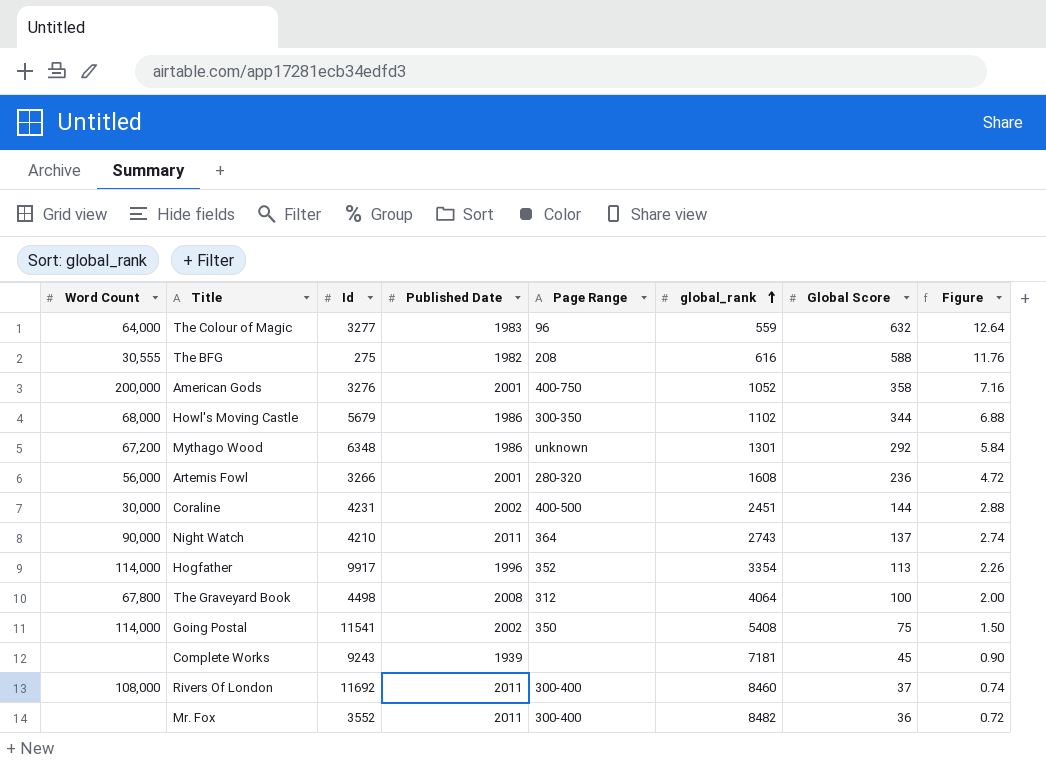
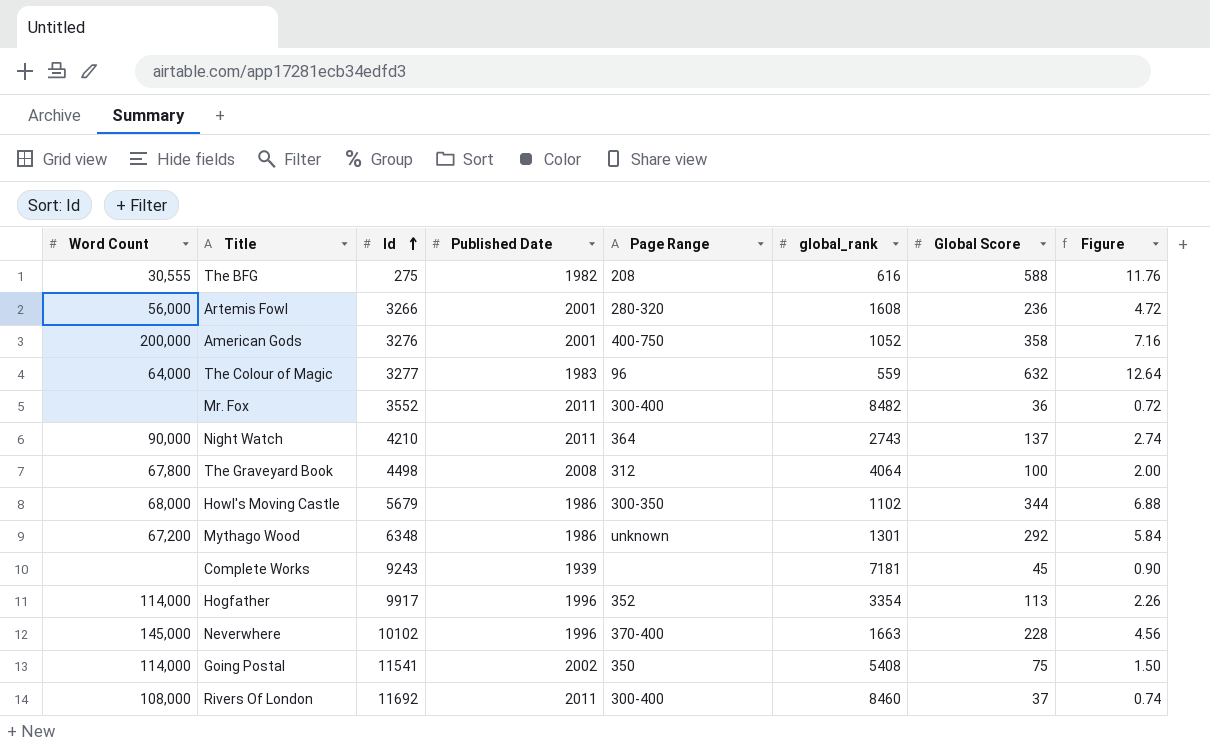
row order: global_rank ascending -> Id ascending
row Coraline: 30,000 | 4231 | 2002 | 400-500 | 2451 | 144 | 2.88 -> none
row Neverwhere: none -> 145,000 | 10102 | 1996 | 370-400 | 1663 | 228 | 4.56

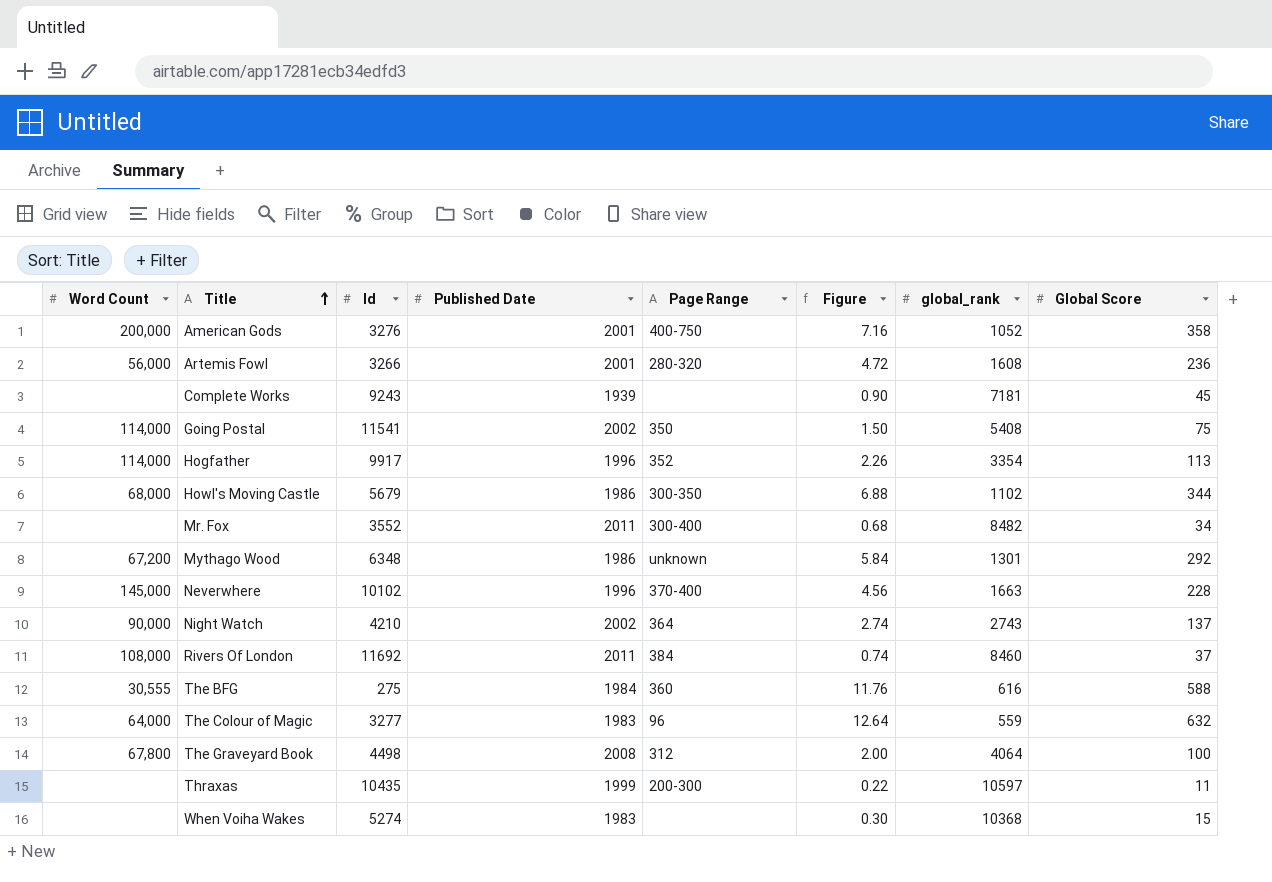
row order: Id ascending -> Title ascending
column Figure | position: 8 -> 6
Mr. Fox | Figure: 0.72 -> 0.68
Mr. Fox | Global Score: 36 -> 34
Night Watch | Published Date: 2011 -> 2002
Rivers Of London | Page Range: 300-400 -> 384
The BFG | Published Date: 1982 -> 1984
The BFG | Page Range: 208 -> 360
row Thraxas: none -> none | 10435 | 1999 | 200-300 | 0.22 | 10597 | 11
row When Voiha Wakes: none -> none | 5274 | 1983 | none | 0.30 | 10368 | 15

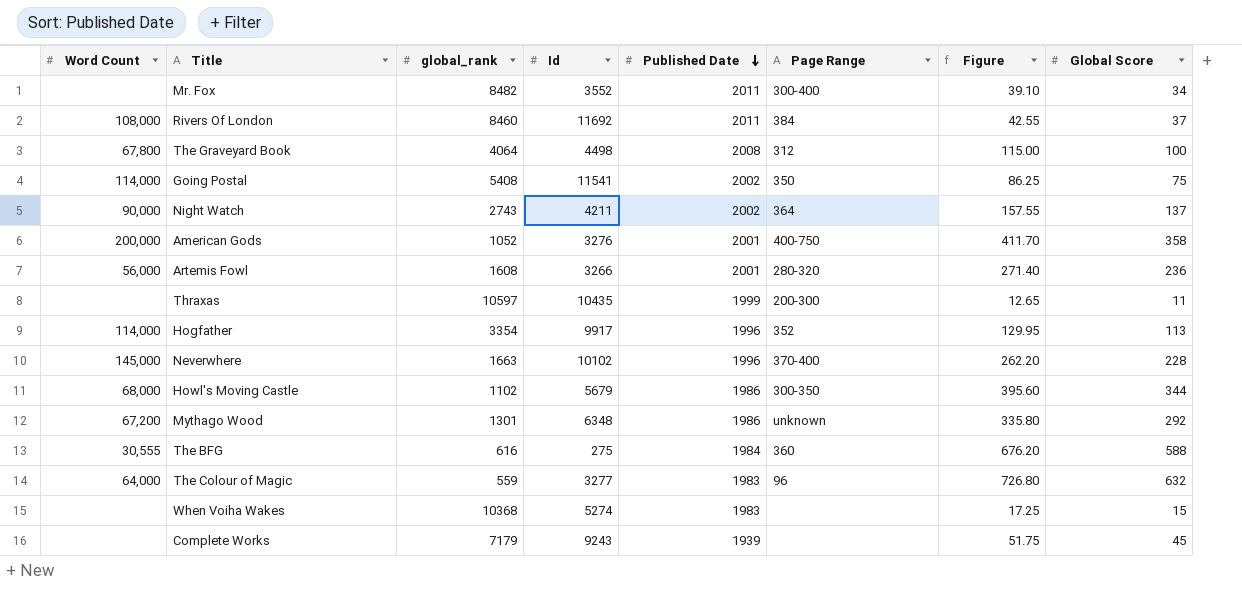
row order: Title ascending -> Published Date descending
column global_rank | position: 7 -> 3
column Figure | formula: [Global Score] * 0.02 -> [Global Score] * 1.15
Night Watch | Id: 4210 -> 4211
Complete Works | global_rank: 7181 -> 7179

